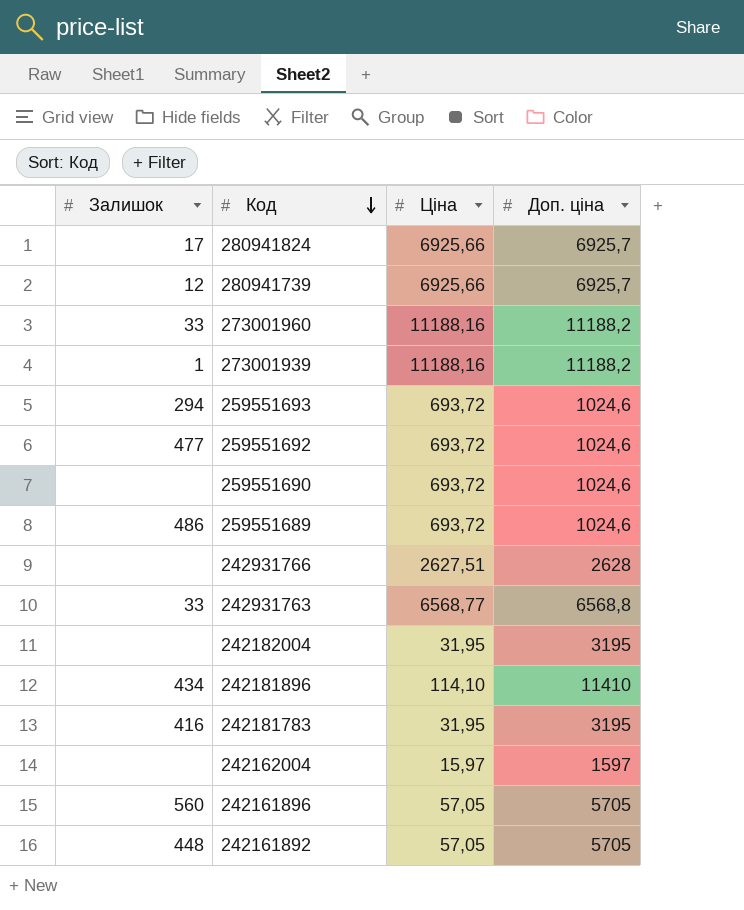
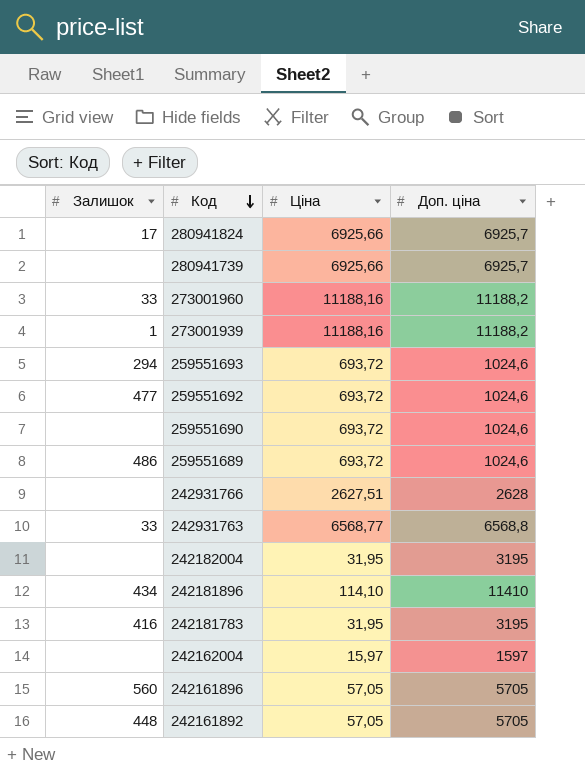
280941739 | Залишок: 12 -> none

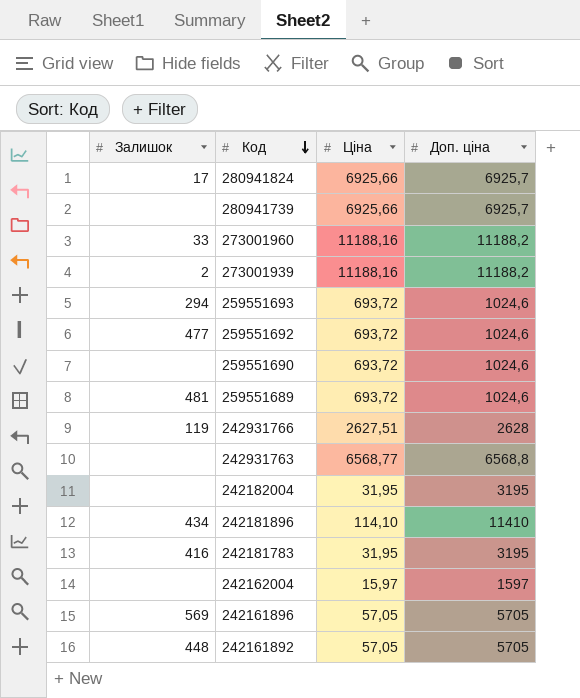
273001939 | Залишок: 1 -> 2
259551689 | Залишок: 486 -> 481
242931766 | Залишок: none -> 119
242931763 | Залишок: 33 -> none
242161896 | Залишок: 560 -> 569

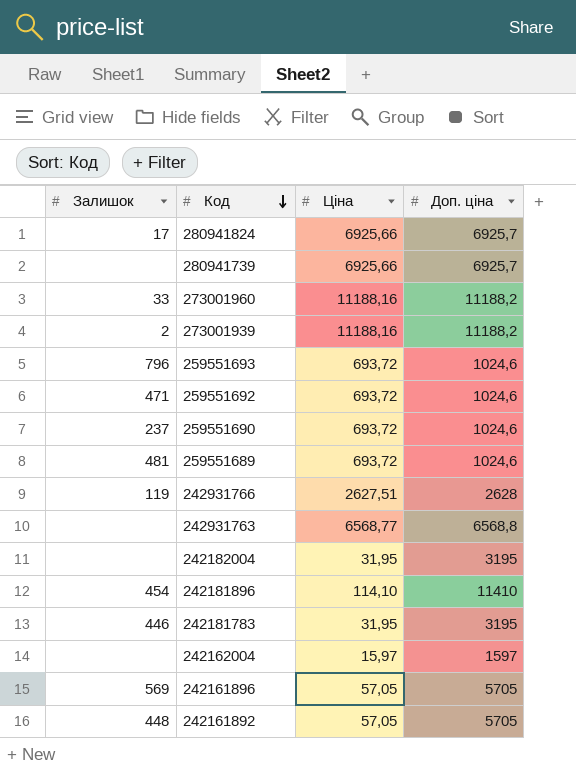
259551693 | Залишок: 294 -> 796
259551692 | Залишок: 477 -> 471
259551690 | Залишок: none -> 237
242181896 | Залишок: 434 -> 454
242181783 | Залишок: 416 -> 446

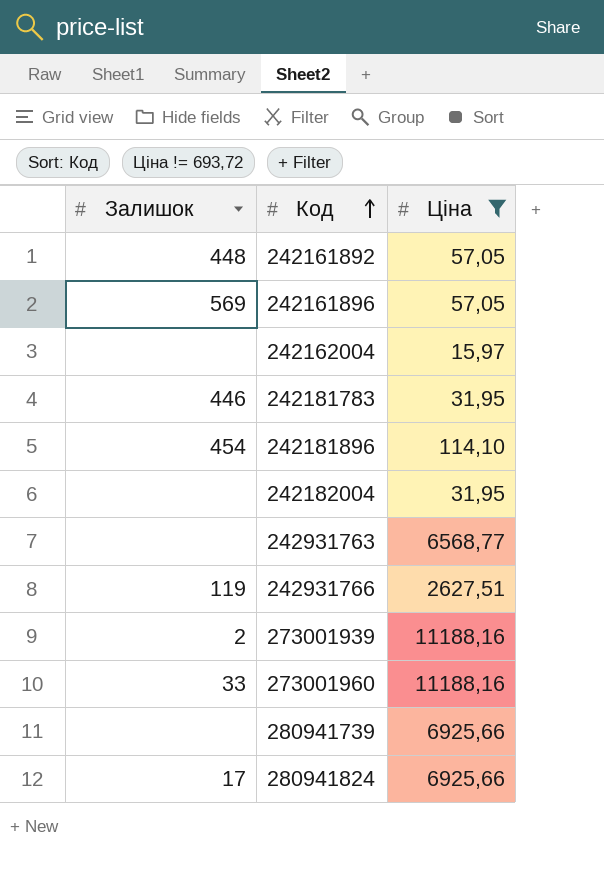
filter: none -> Ціна != 693,72
row order: Код descending -> Код ascending
column Доп. ціна | position: 4 -> none

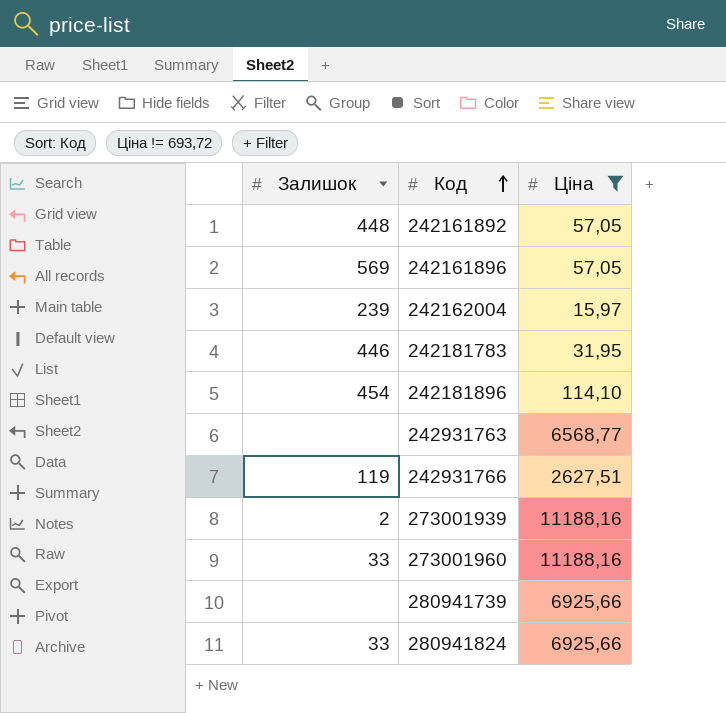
row 242182004: none | 31,95 -> none
242162004 | Залишок: none -> 239
280941824 | Залишок: 17 -> 33

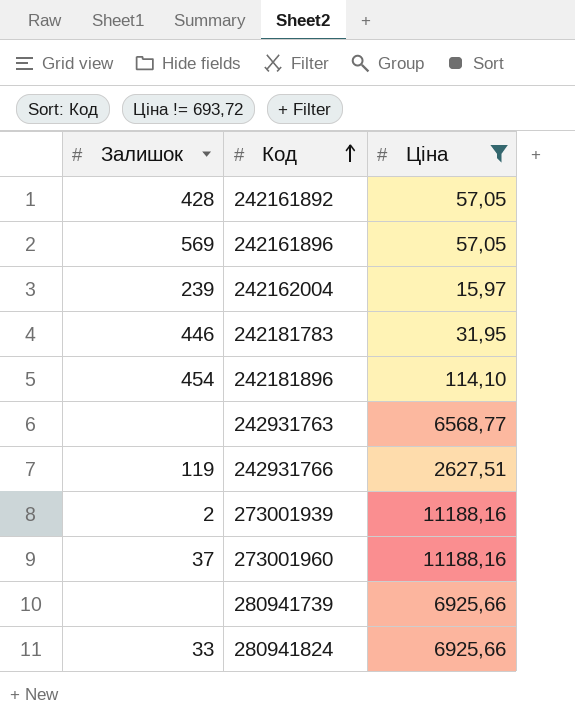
242161892 | Залишок: 448 -> 428
273001960 | Залишок: 33 -> 37

